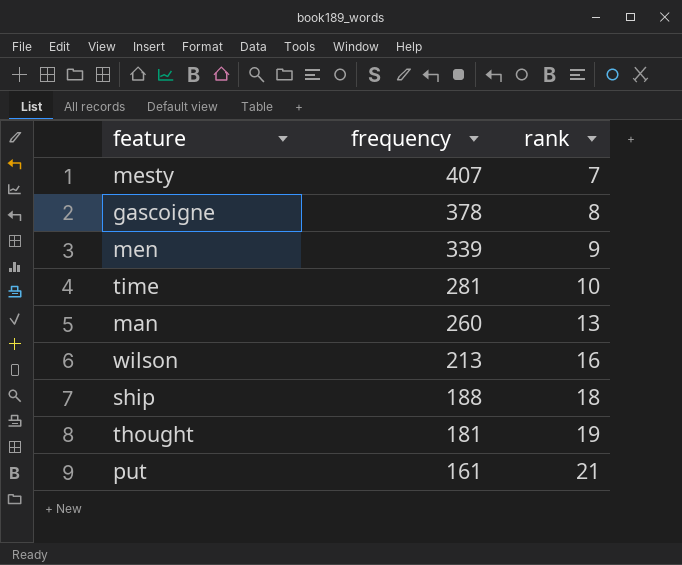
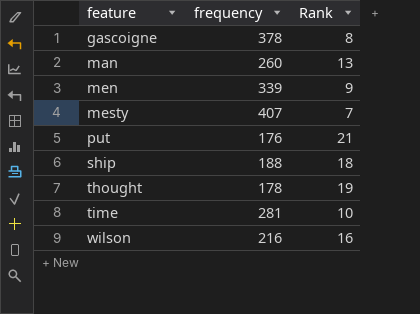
row order: frequency descending -> feature ascending
column name: rank -> Rank
put | frequency: 161 -> 176
thought | frequency: 181 -> 178
wilson | frequency: 213 -> 216

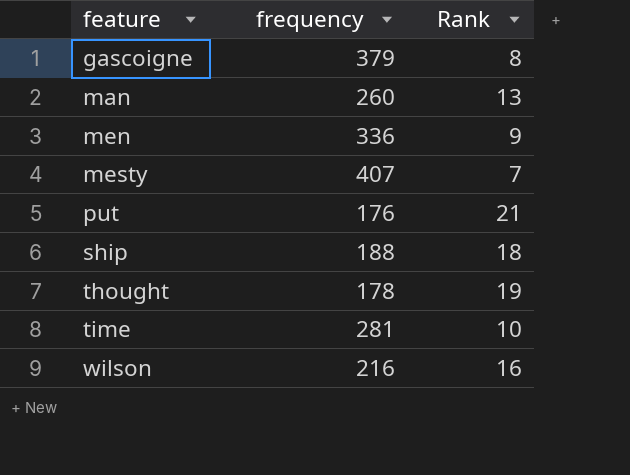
gascoigne | frequency: 378 -> 379
men | frequency: 339 -> 336

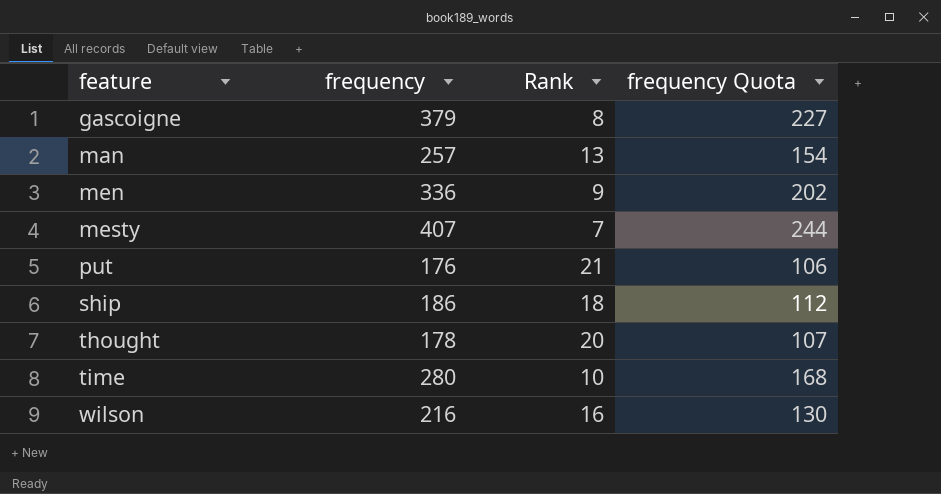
column frequency Quota | formula: none -> [frequency] * 0.6
man | frequency: 260 -> 257
ship | frequency: 188 -> 186
thought | Rank: 19 -> 20
time | frequency: 281 -> 280

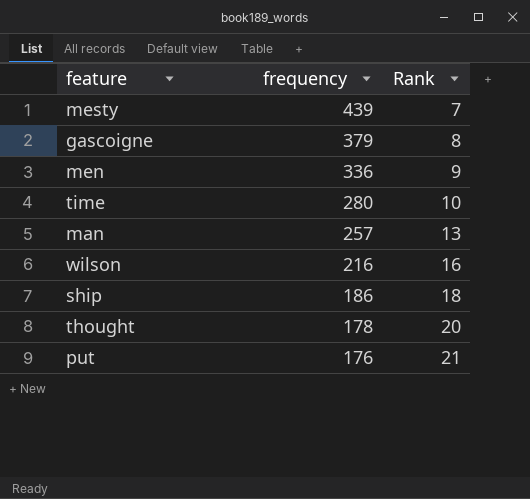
row order: feature ascending -> frequency descending
column frequency Quota | formula: [frequency] * 0.6 -> none
mesty | frequency: 407 -> 439

